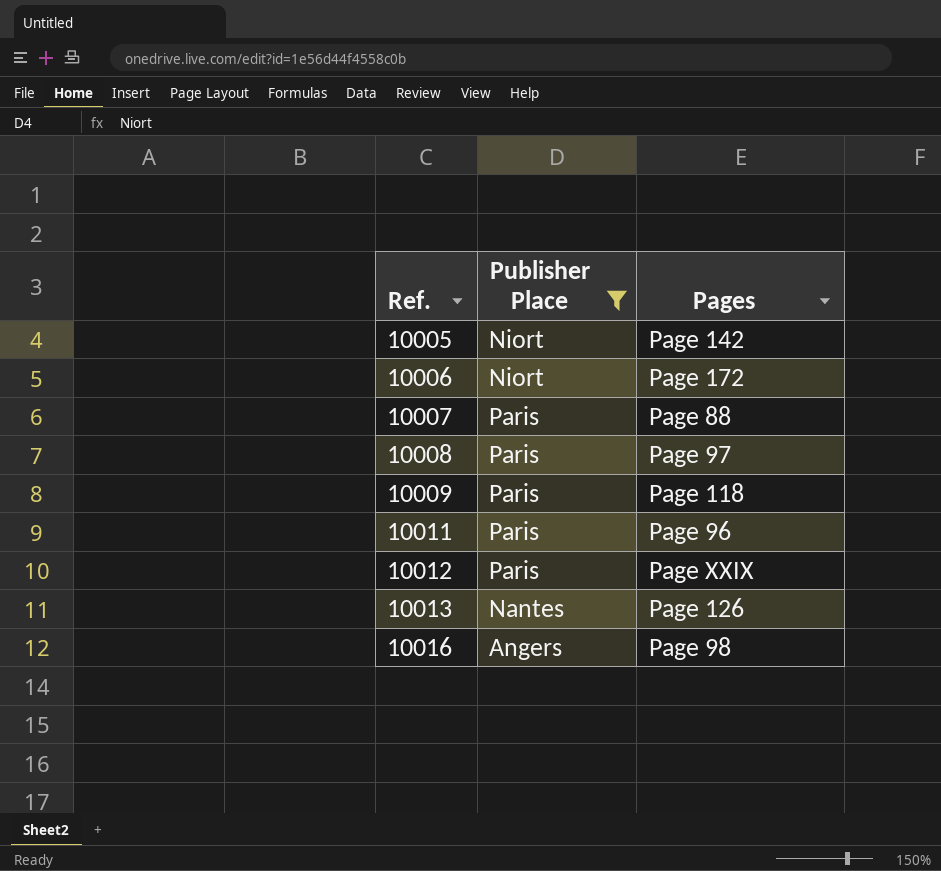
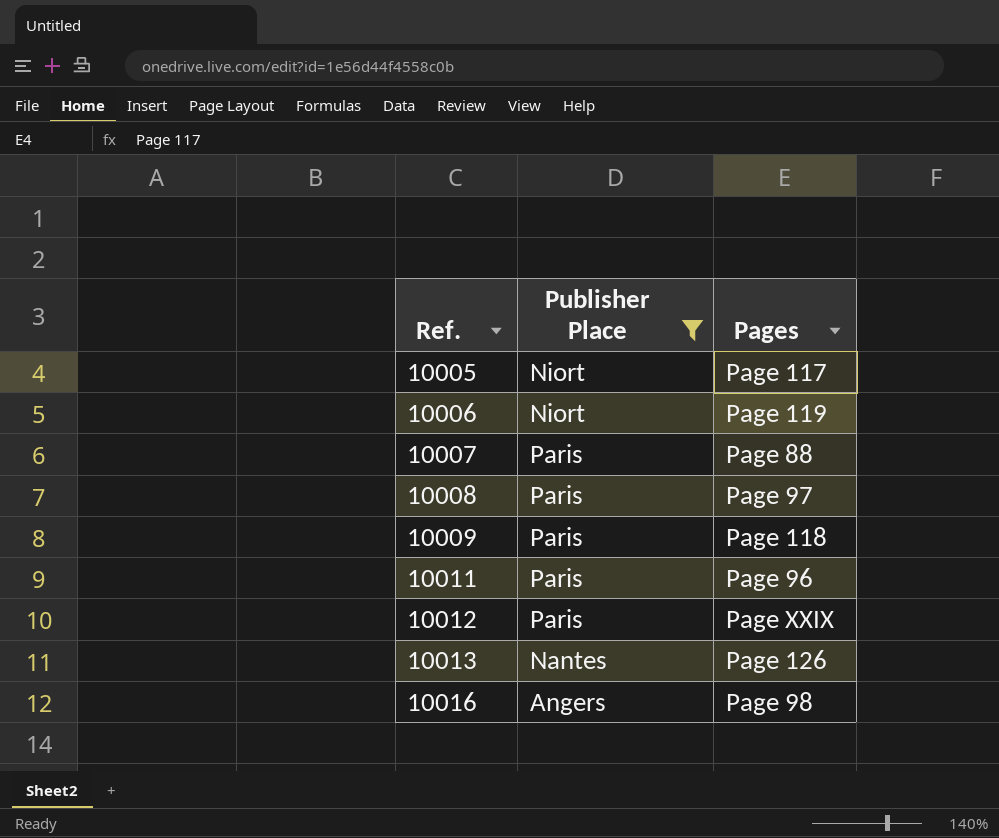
10005 | Pages: Page 142 -> Page 117
10006 | Pages: Page 172 -> Page 119

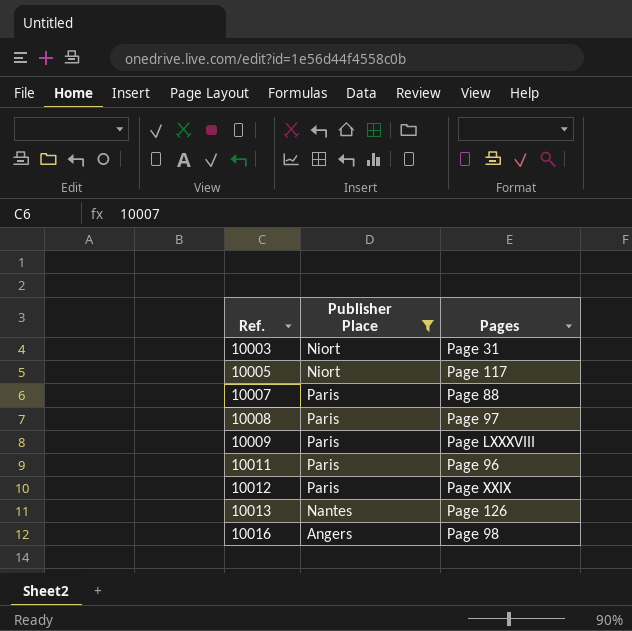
row 10006: Niort | Page 119 -> none
row 10003: none -> Niort | Page 31
10009 | Pages: Page 118 -> Page LXXXVIII

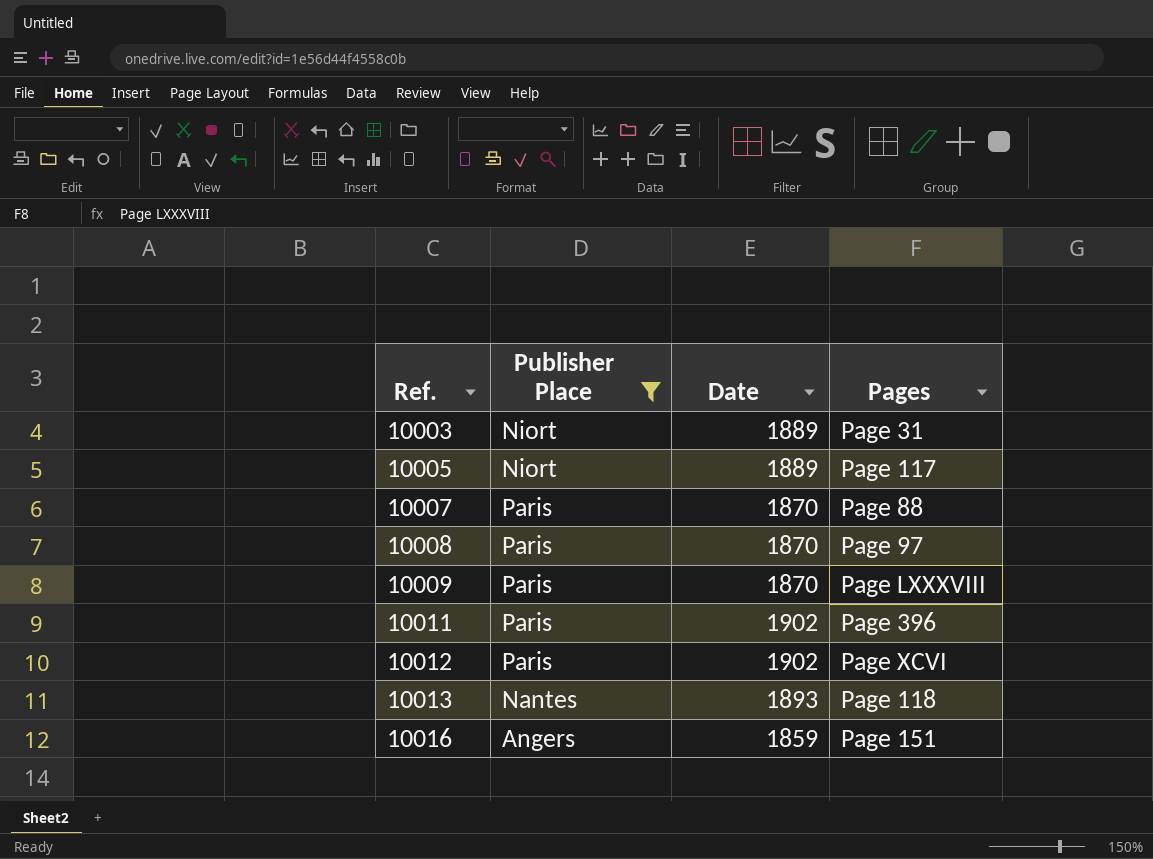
column Date | position: none -> 3
10011 | Pages: Page 96 -> Page 396
10012 | Pages: Page XXIX -> Page XCVI
10013 | Pages: Page 126 -> Page 118
10016 | Pages: Page 98 -> Page 151

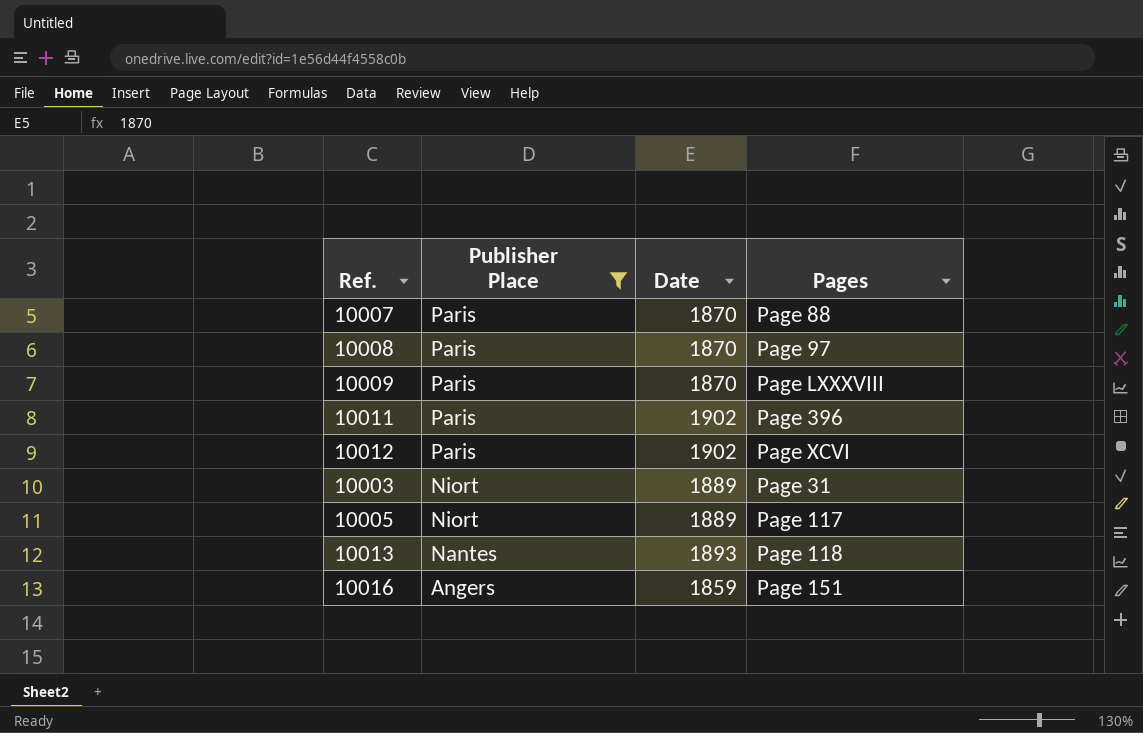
row order: Ref. ascending -> Publisher Place descending

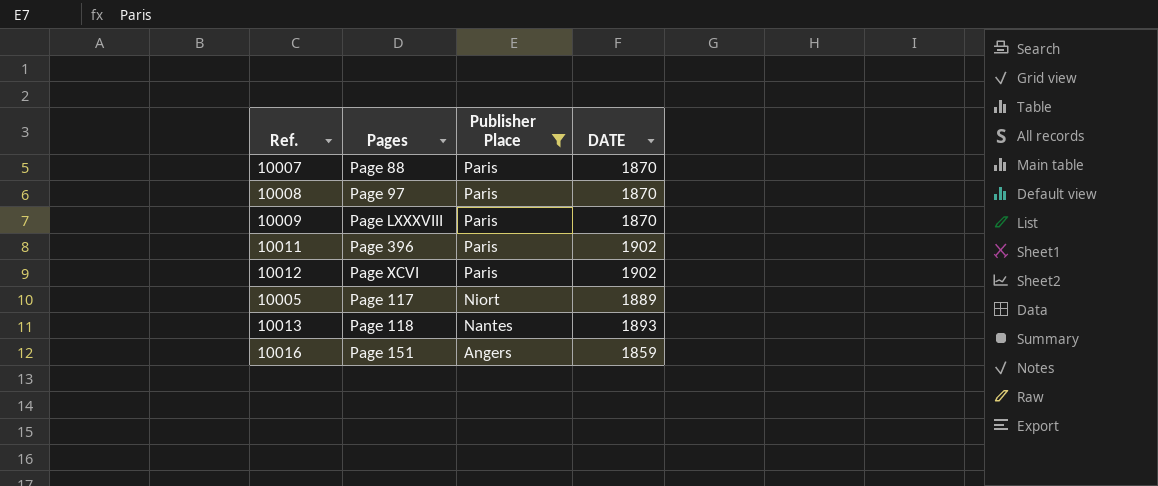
column Pages | position: 4 -> 2
column name: Date -> DATE
row 10003: Niort | 1889 | Page 31 -> none

